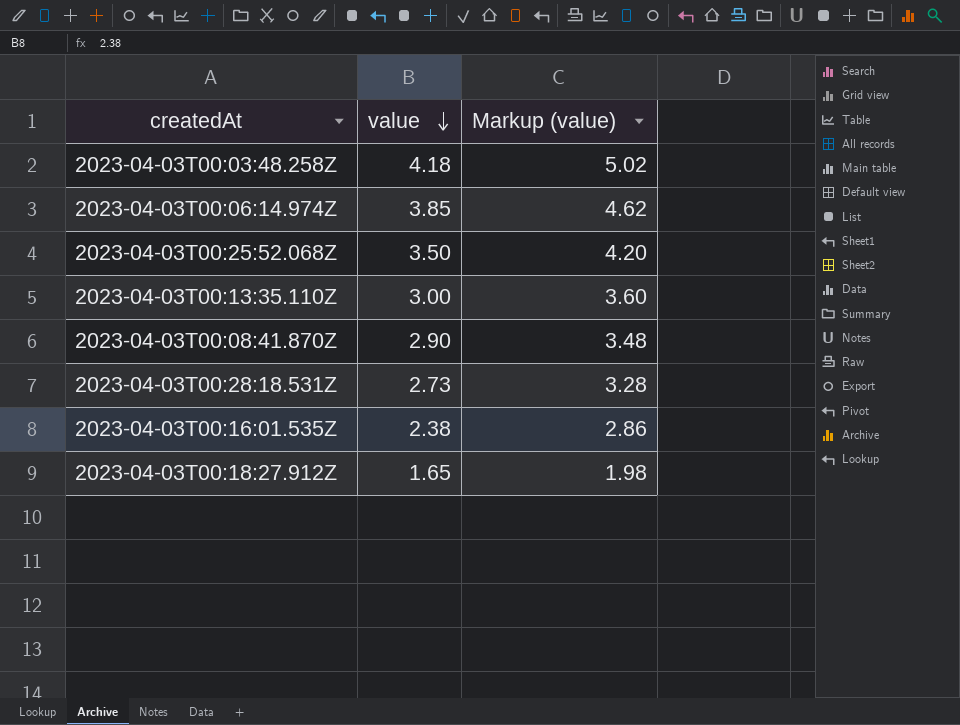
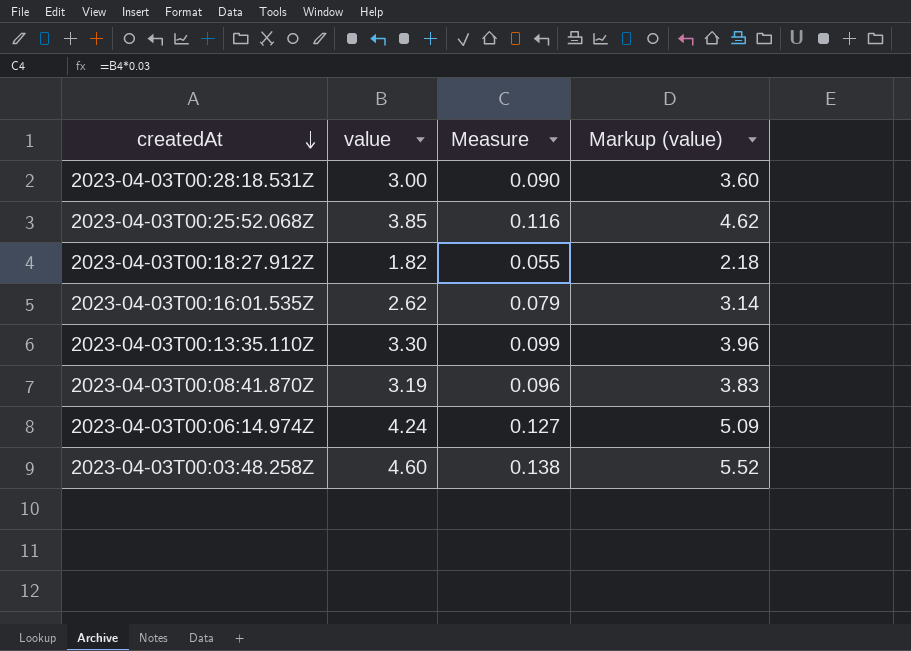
row order: value descending -> createdAt descending
column Measure | formula: none -> [value] * 0.03
2023-04-03T00:28:18.531Z | value: 2.73 -> 3.00
2023-04-03T00:28:18.531Z | Markup (value): 3.28 -> 3.60
2023-04-03T00:25:52.068Z | value: 3.50 -> 3.85
2023-04-03T00:25:52.068Z | Markup (value): 4.20 -> 4.62
2023-04-03T00:18:27.912Z | value: 1.65 -> 1.82
2023-04-03T00:18:27.912Z | Markup (value): 1.98 -> 2.18
2023-04-03T00:16:01.535Z | value: 2.38 -> 2.62
2023-04-03T00:16:01.535Z | Markup (value): 2.86 -> 3.14
2023-04-03T00:13:35.110Z | value: 3.00 -> 3.30
2023-04-03T00:13:35.110Z | Markup (value): 3.60 -> 3.96
2023-04-03T00:08:41.870Z | value: 2.90 -> 3.19
2023-04-03T00:08:41.870Z | Markup (value): 3.48 -> 3.83
2023-04-03T00:06:14.974Z | value: 3.85 -> 4.24
2023-04-03T00:06:14.974Z | Markup (value): 4.62 -> 5.09
2023-04-03T00:03:48.258Z | value: 4.18 -> 4.60
2023-04-03T00:03:48.258Z | Markup (value): 5.02 -> 5.52

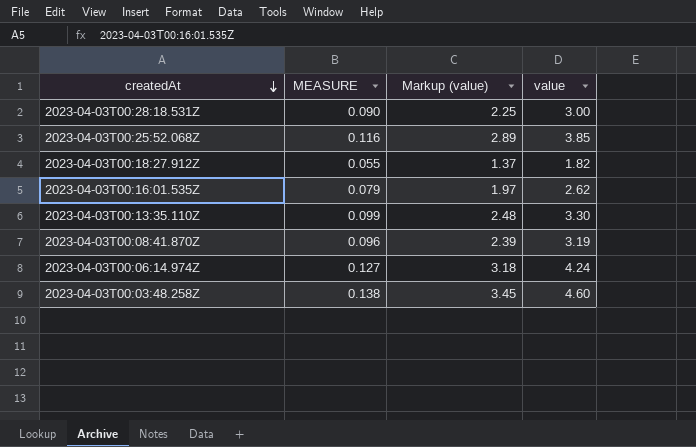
column name: Measure -> MEASURE
column Markup (value) | formula: [value] * 1.2 -> [value] * 0.75
column value | position: 2 -> 4

